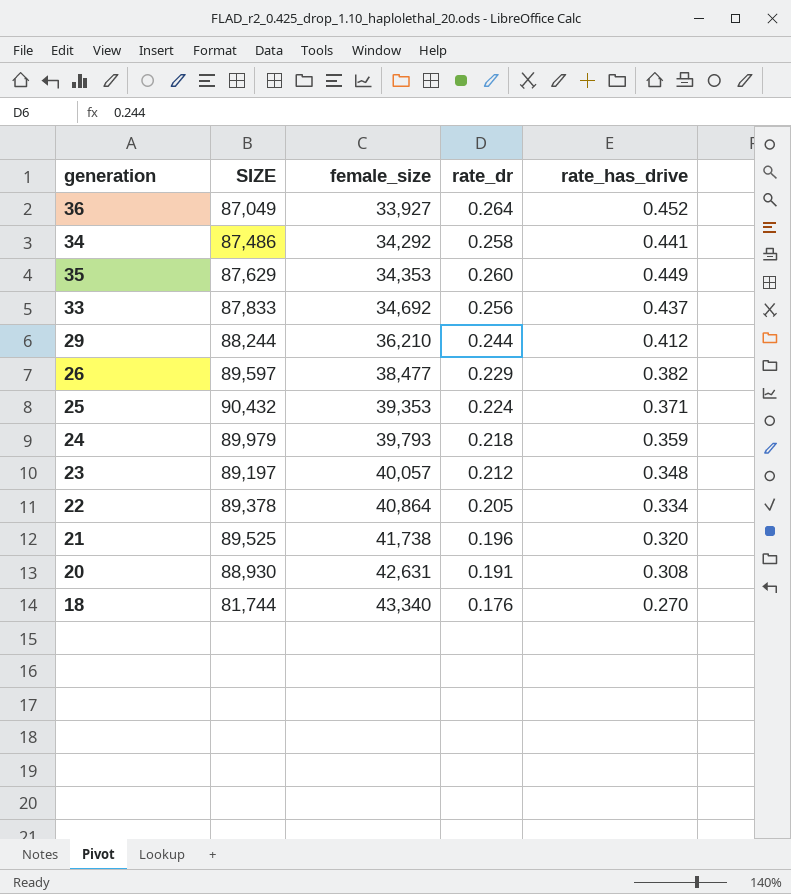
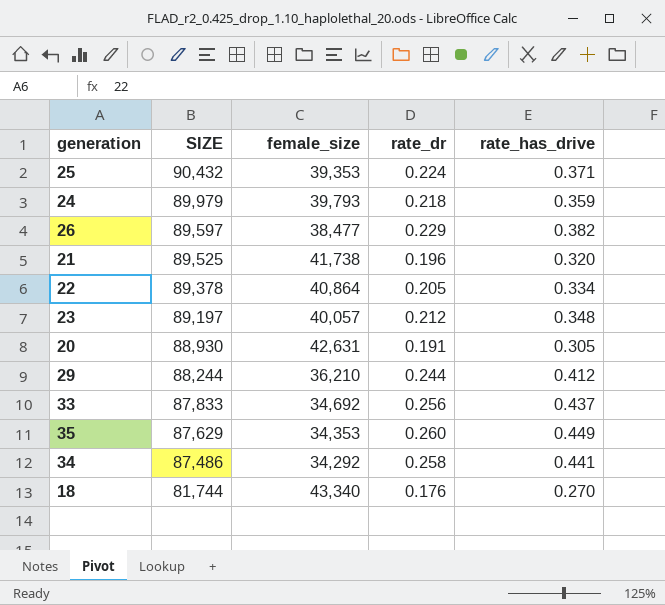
row order: female_size ascending -> SIZE descending
row 36: 87,049 | 33,927 | 0.264 | 0.452 -> none
20 | rate_has_drive: 0.308 -> 0.305

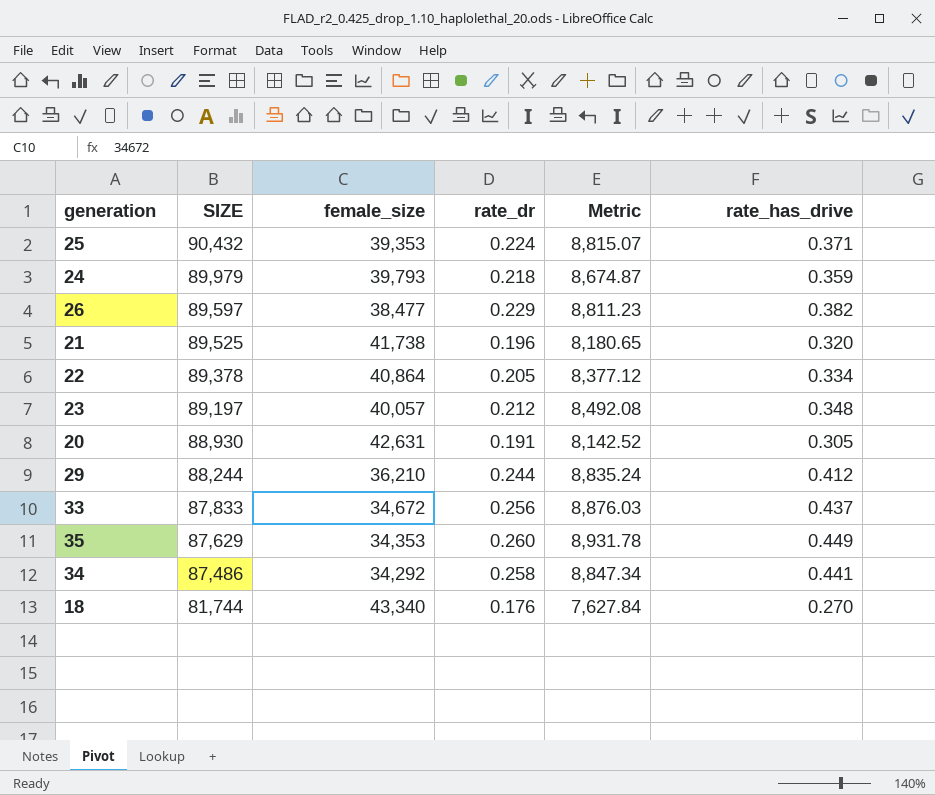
column Metric | formula: none -> [female_size] * [rate_dr]
33 | female_size: 34,692 -> 34,672

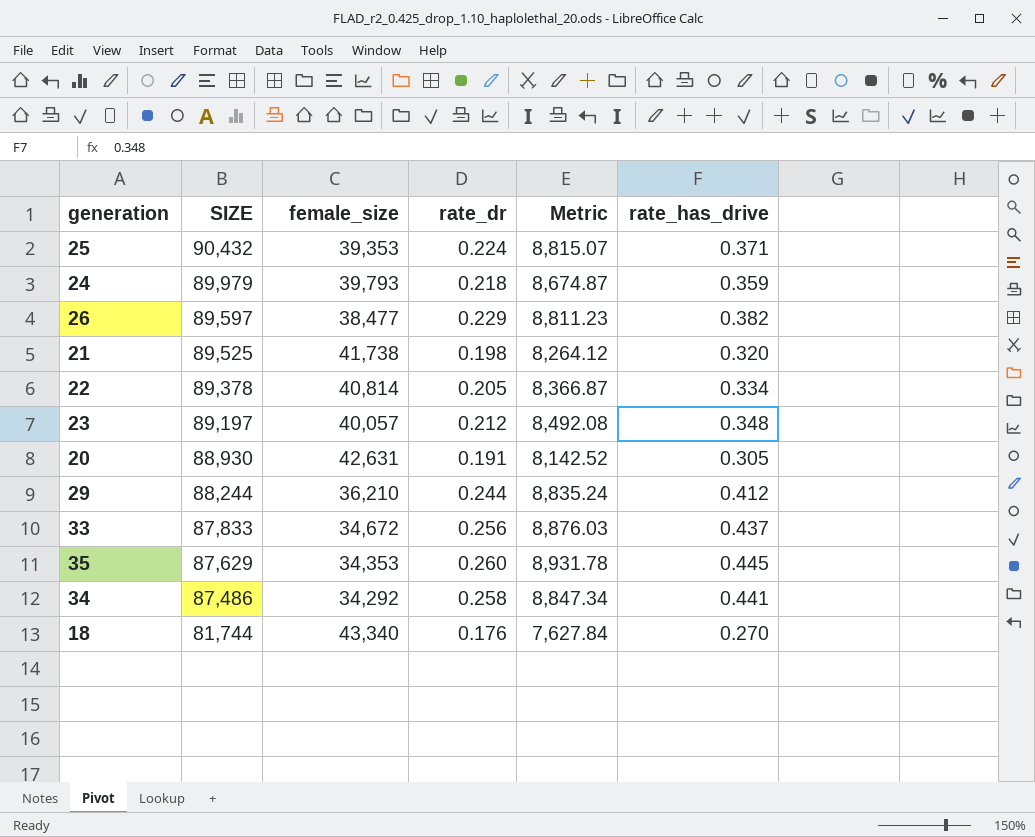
21 | rate_dr: 0.196 -> 0.198
21 | Metric: 8,180.65 -> 8,264.12
22 | female_size: 40,864 -> 40,814
22 | Metric: 8,377.12 -> 8,366.87
35 | rate_has_drive: 0.449 -> 0.445

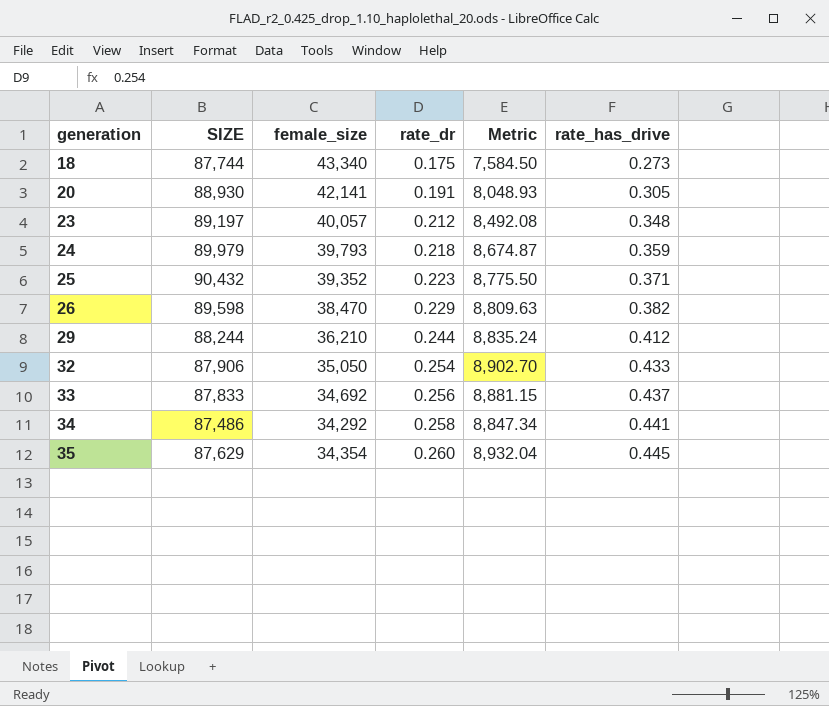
row order: SIZE descending -> generation ascending
row 21: 89,525 | 41,738 | 0.198 | 8,264.12 | 0.320 -> none
row 22: 89,378 | 40,814 | 0.205 | 8,366.87 | 0.334 -> none
18 | SIZE: 81,744 -> 87,744
18 | rate_dr: 0.176 -> 0.175
18 | Metric: 7,627.84 -> 7,584.50
18 | rate_has_drive: 0.270 -> 0.273
20 | female_size: 42,631 -> 42,141
20 | Metric: 8,142.52 -> 8,048.93
25 | female_size: 39,353 -> 39,352
25 | rate_dr: 0.224 -> 0.223
25 | Metric: 8,815.07 -> 8,775.50
26 | SIZE: 89,597 -> 89,598
26 | female_size: 38,477 -> 38,470
26 | Metric: 8,811.23 -> 8,809.63
row 32: none -> 87,906 | 35,050 | 0.254 | 8,902.70 | 0.433
33 | female_size: 34,672 -> 34,692
33 | Metric: 8,876.03 -> 8,881.15
35 | female_size: 34,353 -> 34,354
35 | Metric: 8,931.78 -> 8,932.04

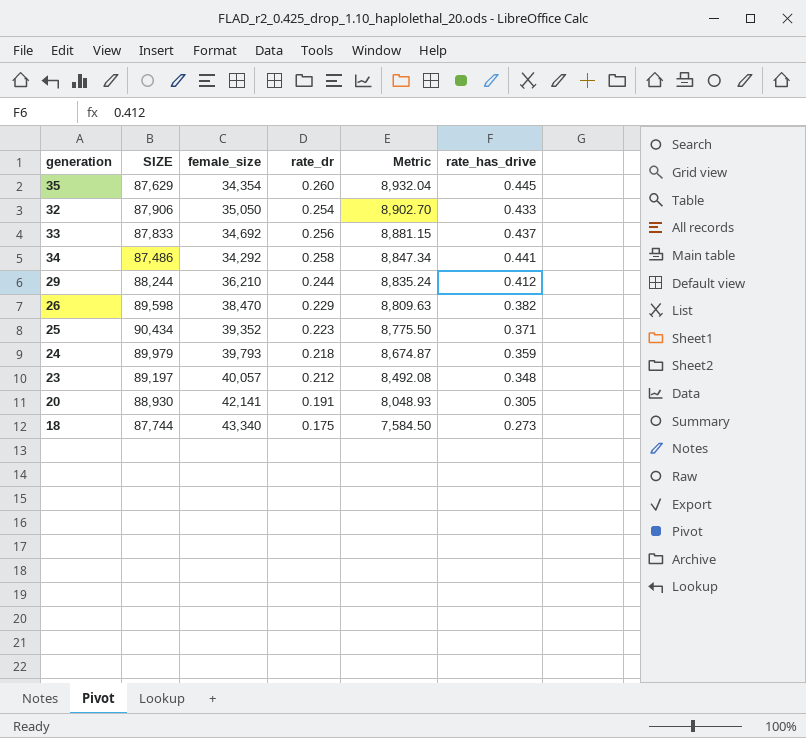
row order: generation ascending -> Metric descending
25 | SIZE: 90,432 -> 90,434

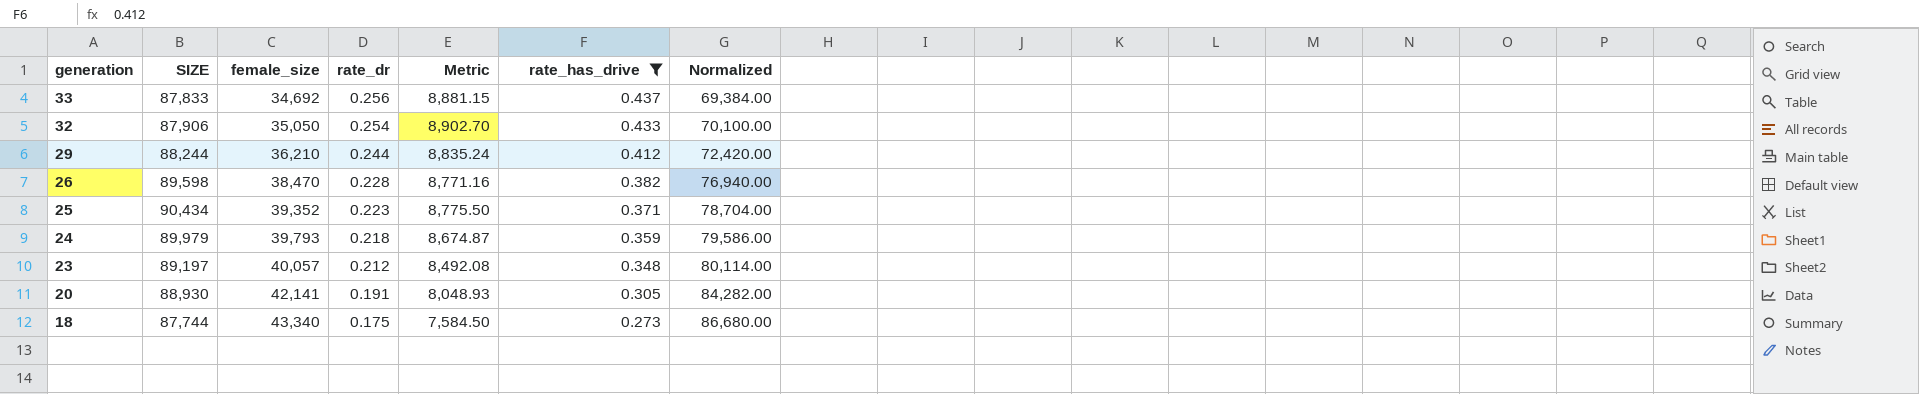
filter: none -> rate_has_drive <= 0.437
row order: Metric descending -> generation descending
column Normalized | formula: none -> [female_size] * 2
26 | rate_dr: 0.229 -> 0.228
26 | Metric: 8,809.63 -> 8,771.16

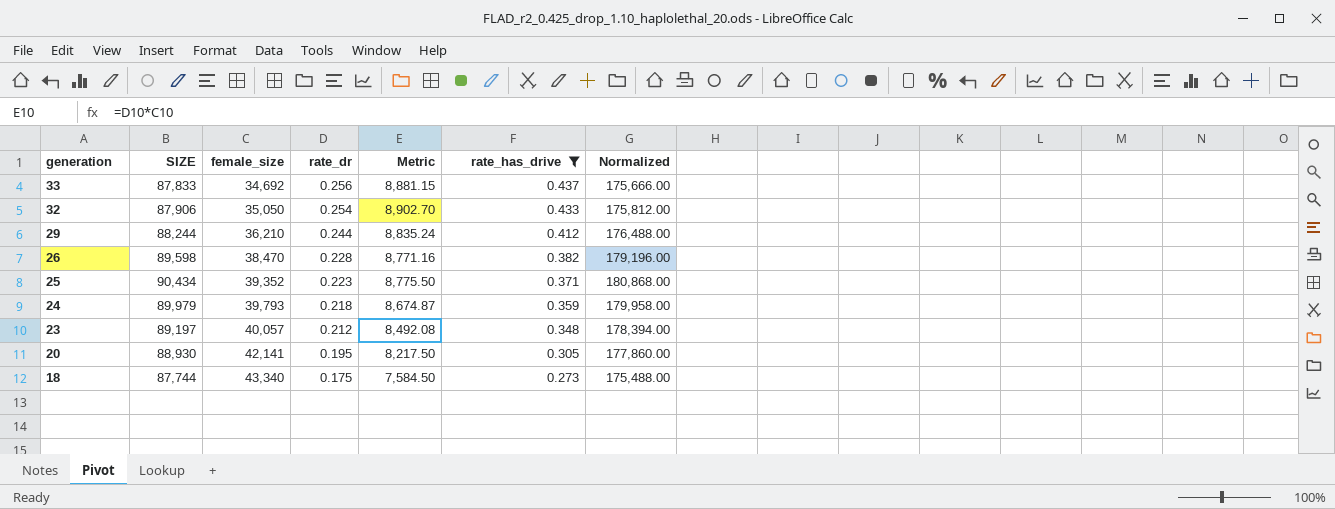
column Normalized | formula: [female_size] * 2 -> [SIZE] * 2
20 | rate_dr: 0.191 -> 0.195
20 | Metric: 8,048.93 -> 8,217.50

